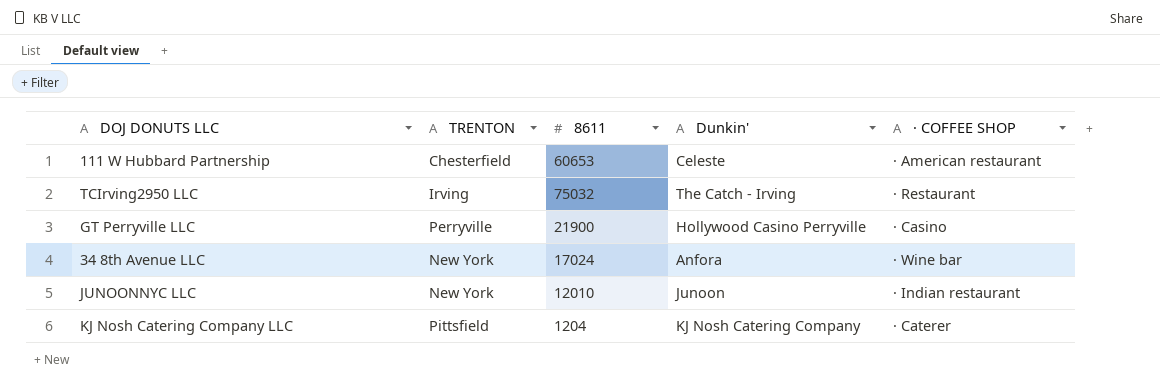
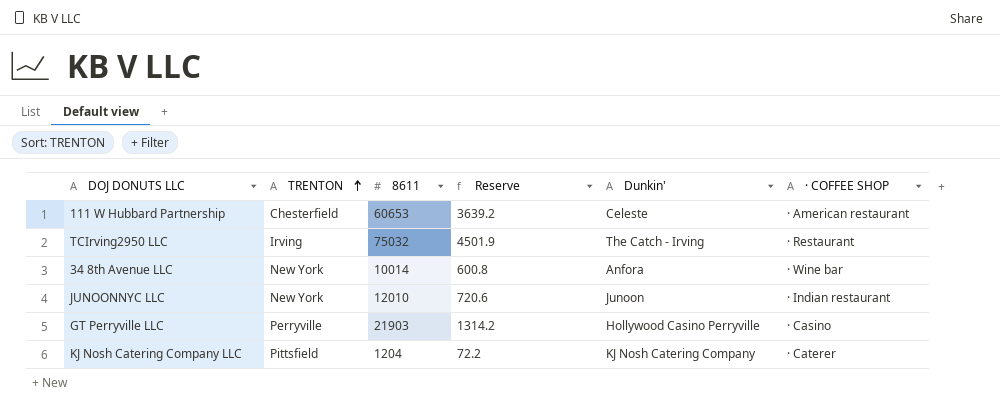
row order: none -> TRENTON ascending
column Reserve | formula: none -> [8611] * 0.06
34 8th Avenue LLC | 8611: 17024 -> 10014
GT Perryville LLC | 8611: 21900 -> 21903

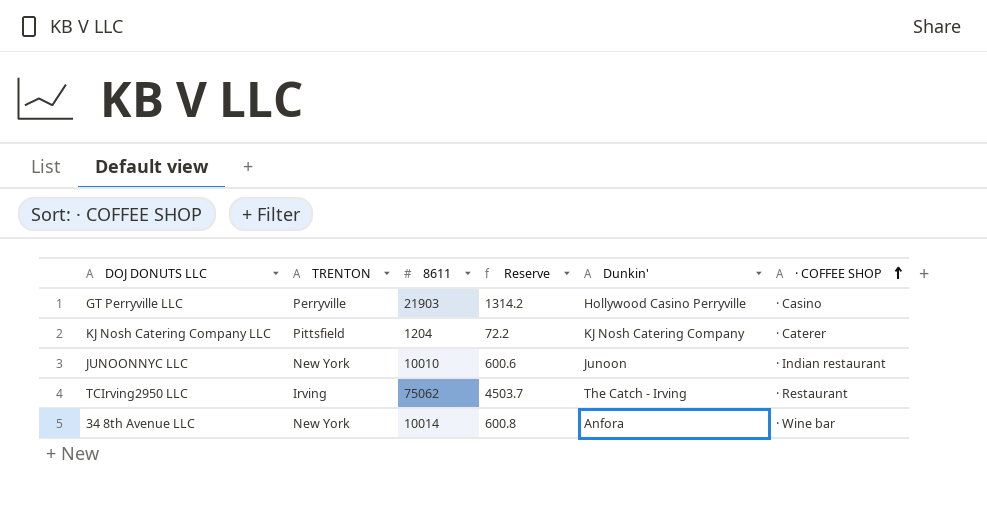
row order: TRENTON ascending -> · COFFEE SHOP ascending
row 111 W Hubbard Partnership: Chesterfield | 60653 | 3639.2 | Celeste | · American restaurant -> none
JUNOONNYC LLC | 8611: 12010 -> 10010
JUNOONNYC LLC | Reserve: 720.6 -> 600.6
TCIrving2950 LLC | 8611: 75032 -> 75062
TCIrving2950 LLC | Reserve: 4501.9 -> 4503.7

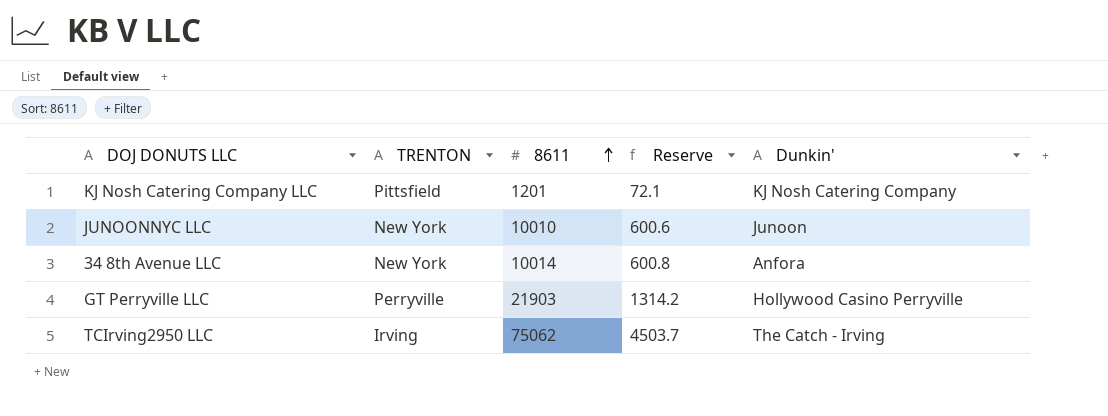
row order: · COFFEE SHOP ascending -> 8611 ascending
column · COFFEE SHOP | position: 6 -> none
KJ Nosh Catering Company LLC | 8611: 1204 -> 1201
KJ Nosh Catering Company LLC | Reserve: 72.2 -> 72.1

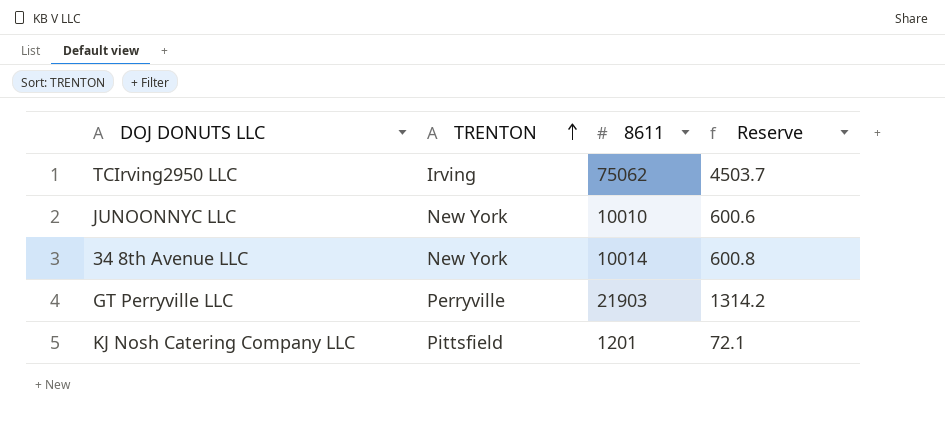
row order: 8611 ascending -> TRENTON ascending
column Dunkin' | position: 5 -> none

